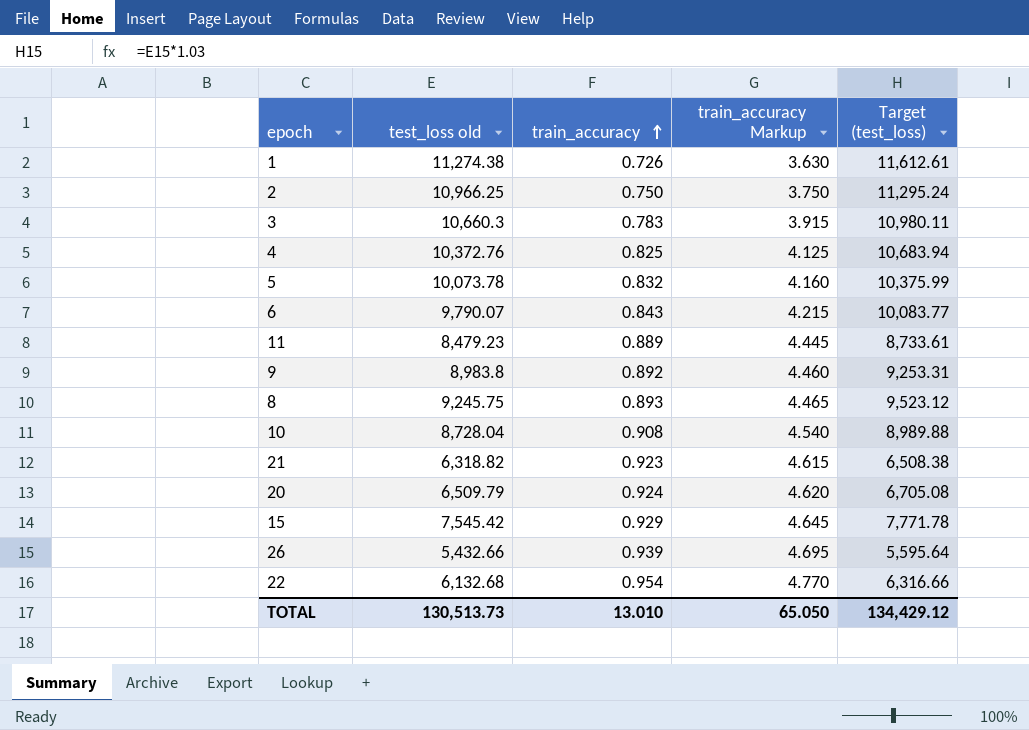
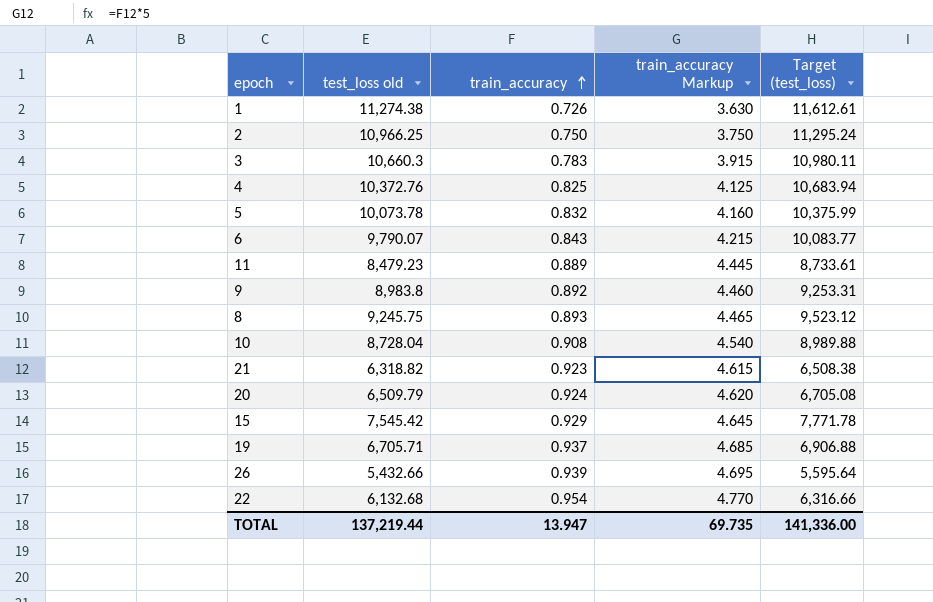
row 19: none -> 6,705.71 | 0.937 | 4.685 | 6,906.88
TOTAL | test_loss old: 130,513.73 -> 137,219.44
TOTAL | train_accuracy: 13.010 -> 13.947
TOTAL | train_accuracy Markup: 65.050 -> 69.735
TOTAL | Target (test_loss): 134,429.12 -> 141,336.00

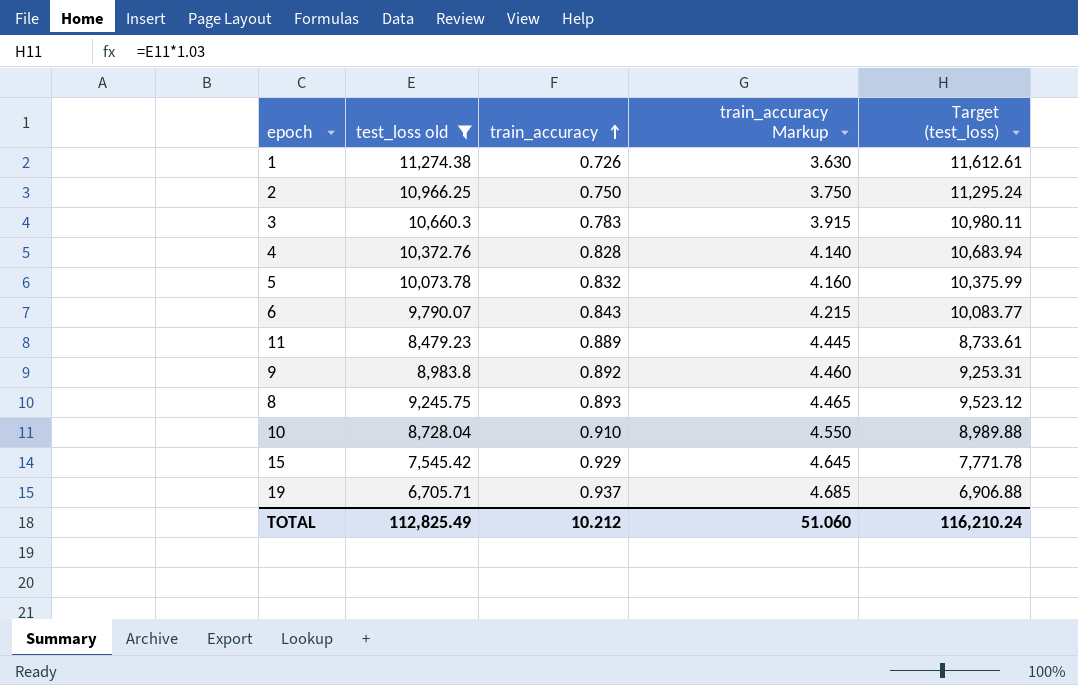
filter: none -> test_loss old >= 6,705.71
4 | train_accuracy: 0.825 -> 0.828
4 | train_accuracy Markup: 4.125 -> 4.140
10 | train_accuracy: 0.908 -> 0.910
10 | train_accuracy Markup: 4.540 -> 4.550
TOTAL | test_loss old: 137,219.44 -> 112,825.49
TOTAL | train_accuracy: 13.947 -> 10.212
TOTAL | train_accuracy Markup: 69.735 -> 51.060
TOTAL | Target (test_loss): 141,336.00 -> 116,210.24

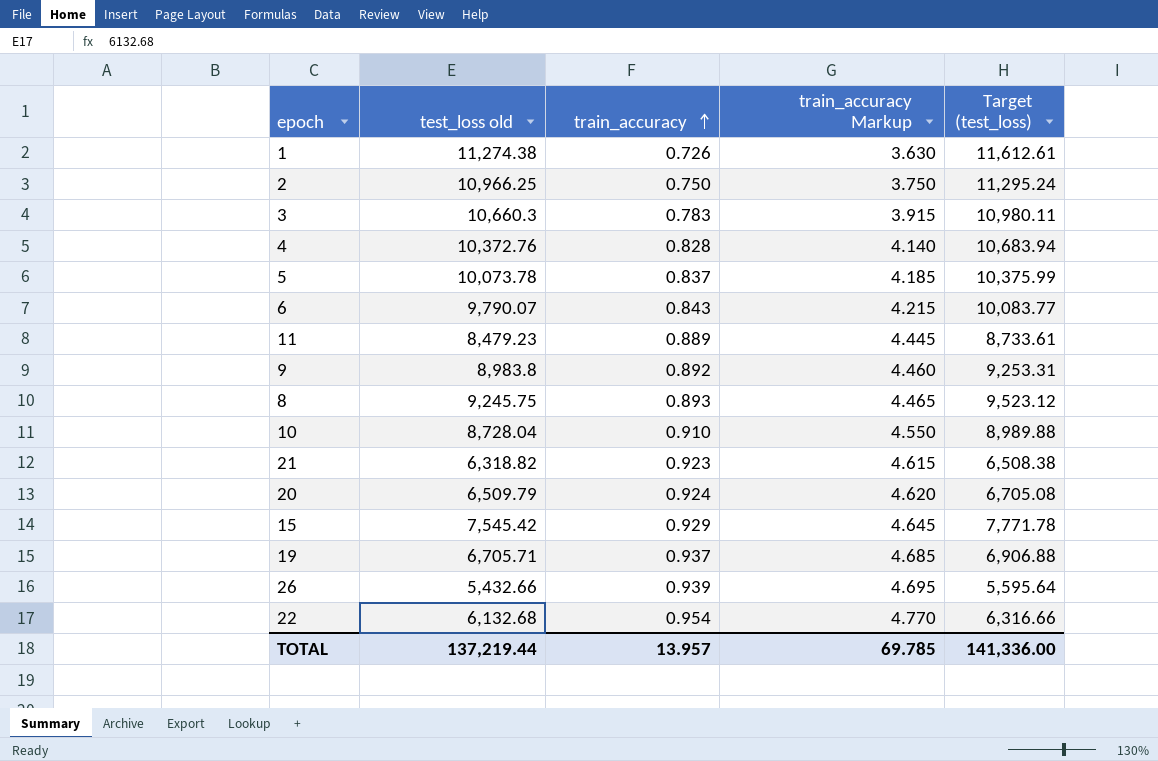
filter: test_loss old >= 6,705.71 -> none
5 | train_accuracy: 0.832 -> 0.837
5 | train_accuracy Markup: 4.160 -> 4.185
TOTAL | test_loss old: 112,825.49 -> 137,219.44
TOTAL | train_accuracy: 10.212 -> 13.957
TOTAL | train_accuracy Markup: 51.060 -> 69.785
TOTAL | Target (test_loss): 116,210.24 -> 141,336.00

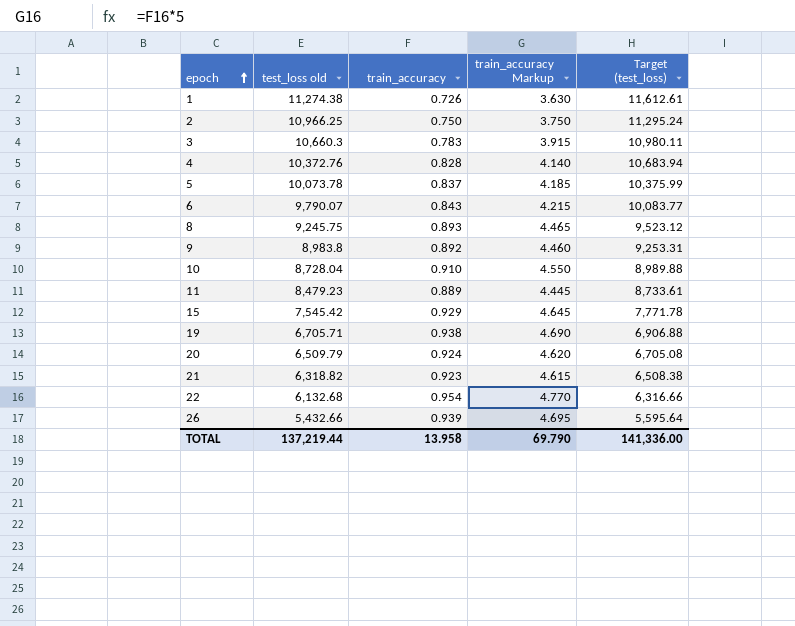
row order: train_accuracy ascending -> epoch ascending
19 | train_accuracy: 0.937 -> 0.938
19 | train_accuracy Markup: 4.685 -> 4.690
TOTAL | train_accuracy: 13.957 -> 13.958
TOTAL | train_accuracy Markup: 69.785 -> 69.790

